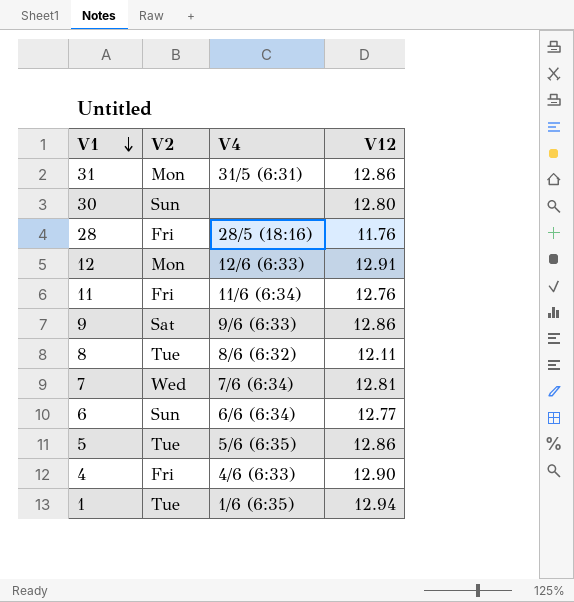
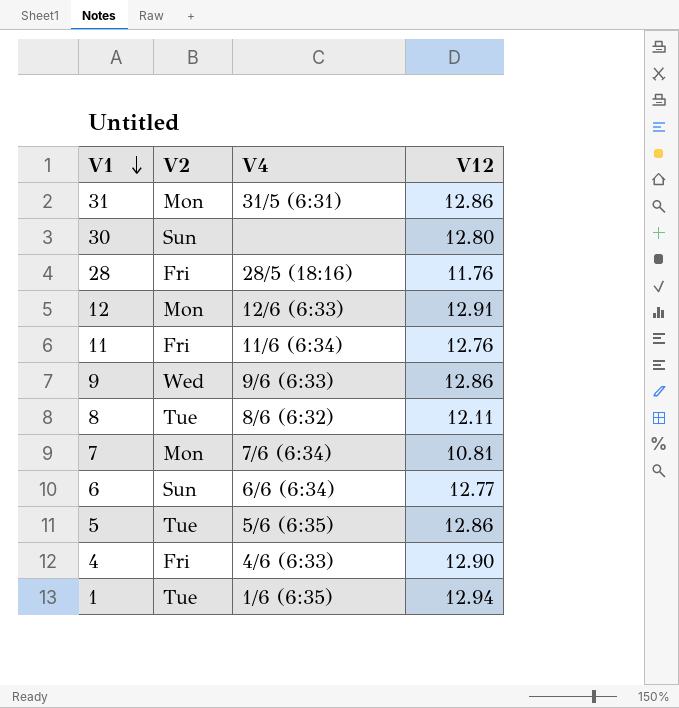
9 | V2: Sat -> Wed
7 | V2: Wed -> Mon
7 | V12: 12.81 -> 10.81

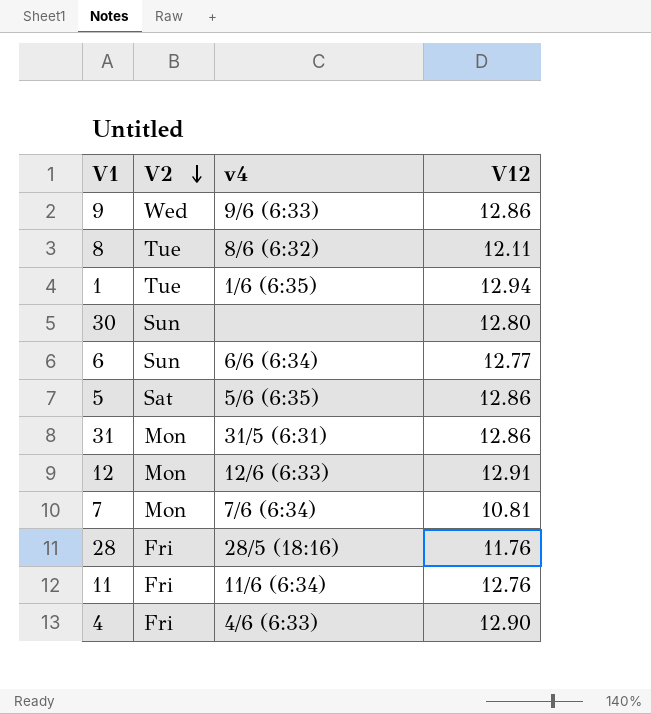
row order: V1 descending -> V2 descending
column name: V4 -> v4
5 | V2: Tue -> Sat

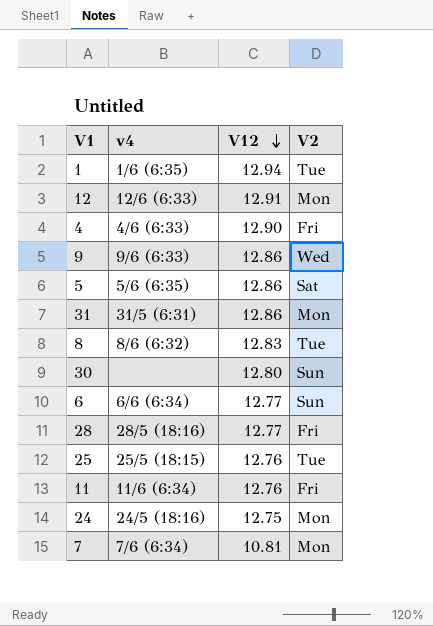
row order: V2 descending -> V12 descending
column V2 | position: 2 -> 4
8 | V12: 12.11 -> 12.83
28 | V12: 11.76 -> 12.77
row 25: none -> 25/5 (18:15) | 12.76 | Tue
row 24: none -> 24/5 (18:16) | 12.75 | Mon

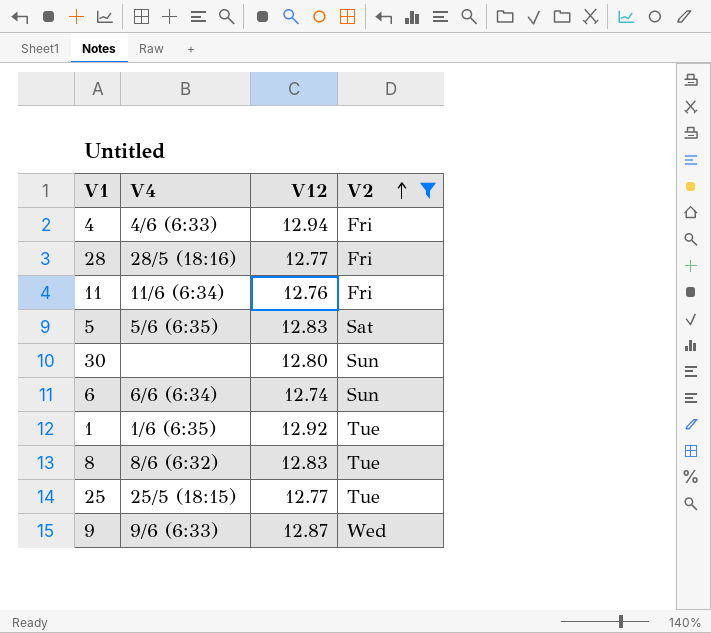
filter: none -> V2 != Mon
row order: V12 descending -> V2 ascending
column name: v4 -> V4
4 | V12: 12.90 -> 12.94
5 | V12: 12.86 -> 12.83
6 | V12: 12.77 -> 12.74
1 | V12: 12.94 -> 12.92
25 | V12: 12.76 -> 12.77
9 | V12: 12.86 -> 12.87

